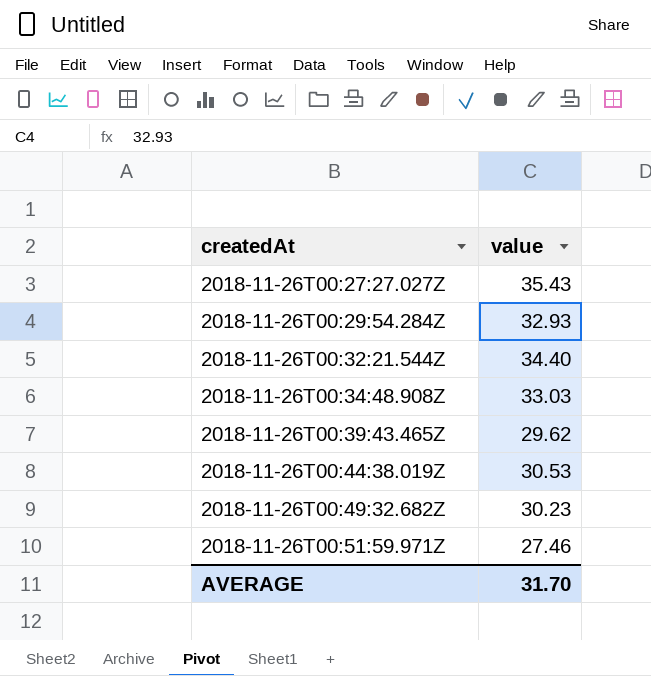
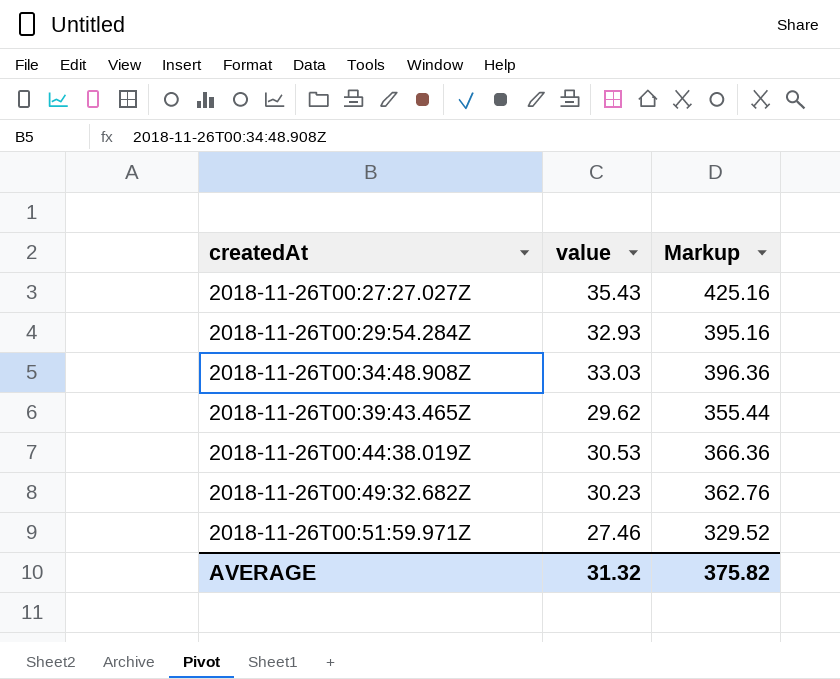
column Markup | formula: none -> [value] * 12
row 2018-11-26T00:32:21.544Z: 34.40 -> none
AVERAGE | value: 31.70 -> 31.32

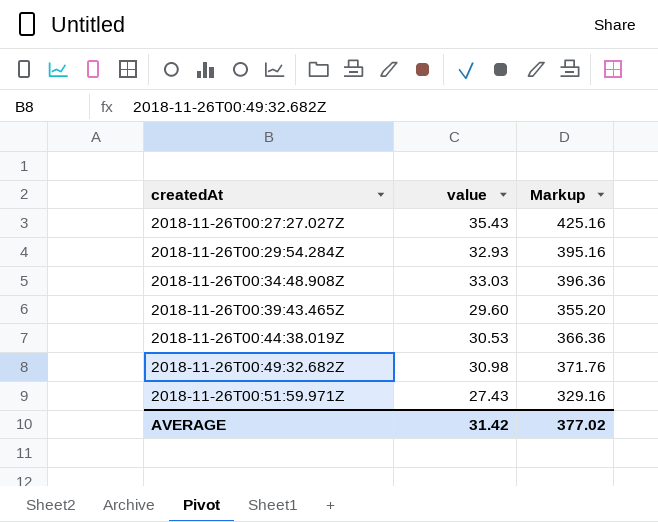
2018-11-26T00:39:43.465Z | value: 29.62 -> 29.60
2018-11-26T00:39:43.465Z | Markup: 355.44 -> 355.20
2018-11-26T00:49:32.682Z | value: 30.23 -> 30.98
2018-11-26T00:49:32.682Z | Markup: 362.76 -> 371.76
2018-11-26T00:51:59.971Z | value: 27.46 -> 27.43
2018-11-26T00:51:59.971Z | Markup: 329.52 -> 329.16
AVERAGE | value: 31.32 -> 31.42
AVERAGE | Markup: 375.82 -> 377.02

